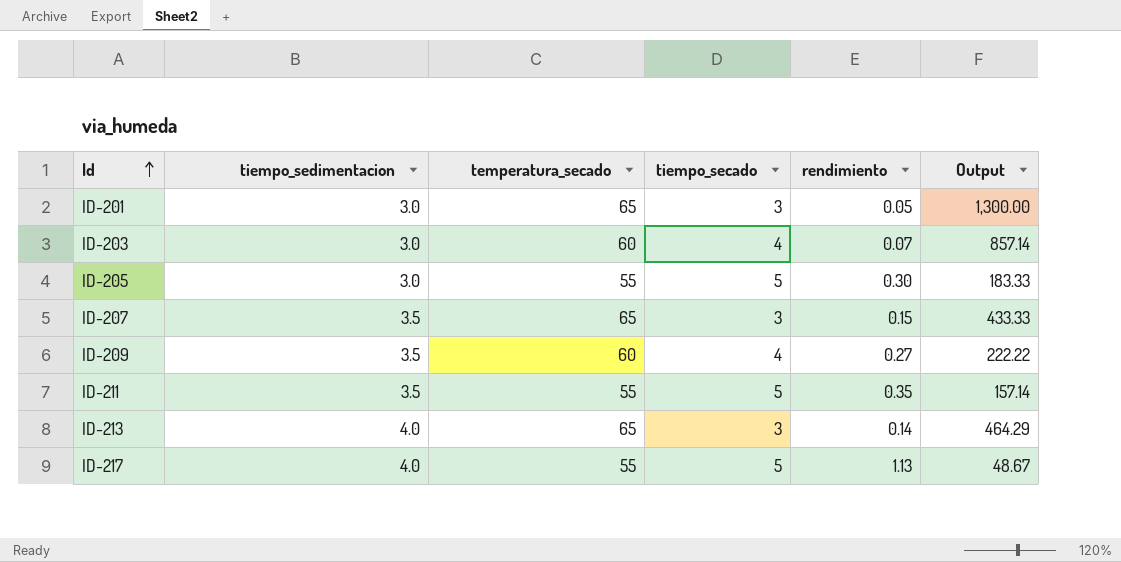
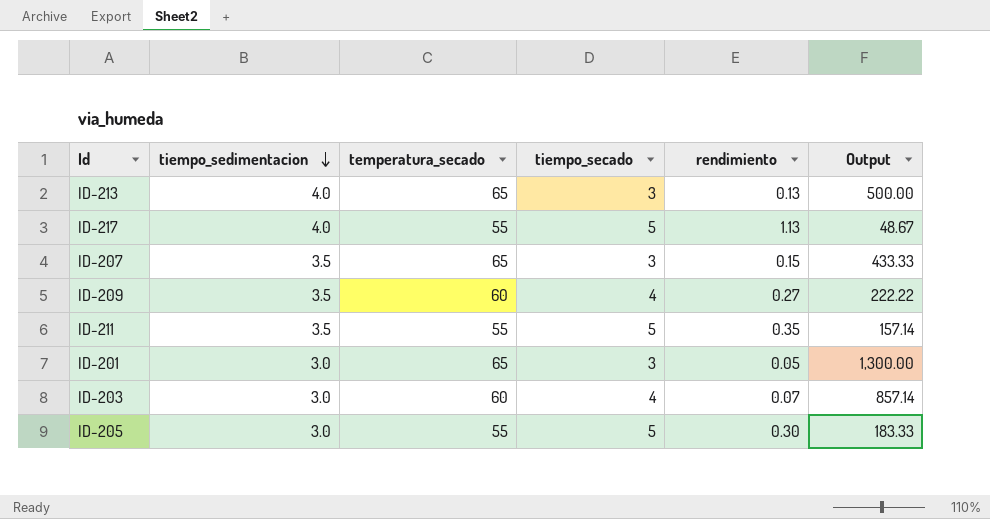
row order: Id ascending -> tiempo_sedimentacion descending
ID-213 | rendimiento: 0.14 -> 0.13
ID-213 | Output: 464.29 -> 500.00

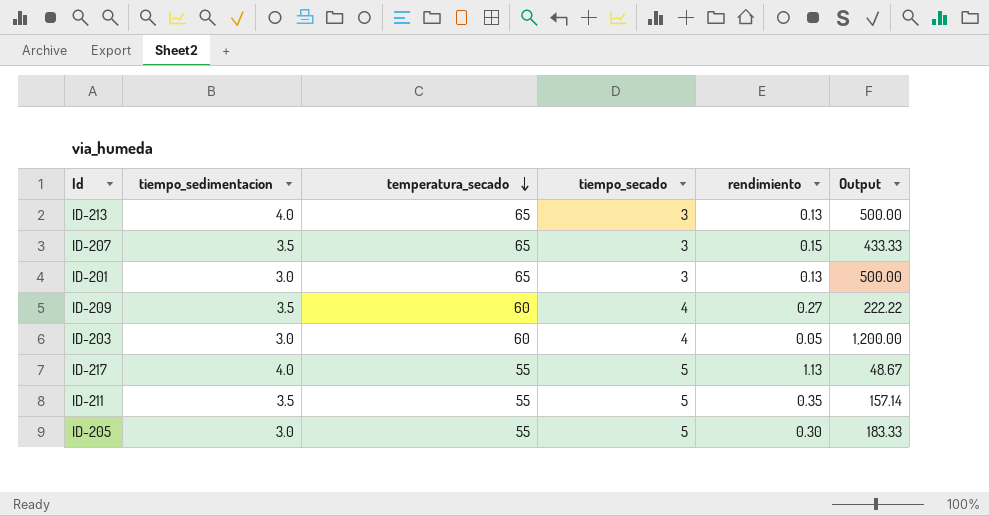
row order: tiempo_sedimentacion descending -> temperatura_secado descending
ID-201 | rendimiento: 0.05 -> 0.13
ID-201 | Output: 1,300.00 -> 500.00
ID-203 | rendimiento: 0.07 -> 0.05
ID-203 | Output: 857.14 -> 1,200.00

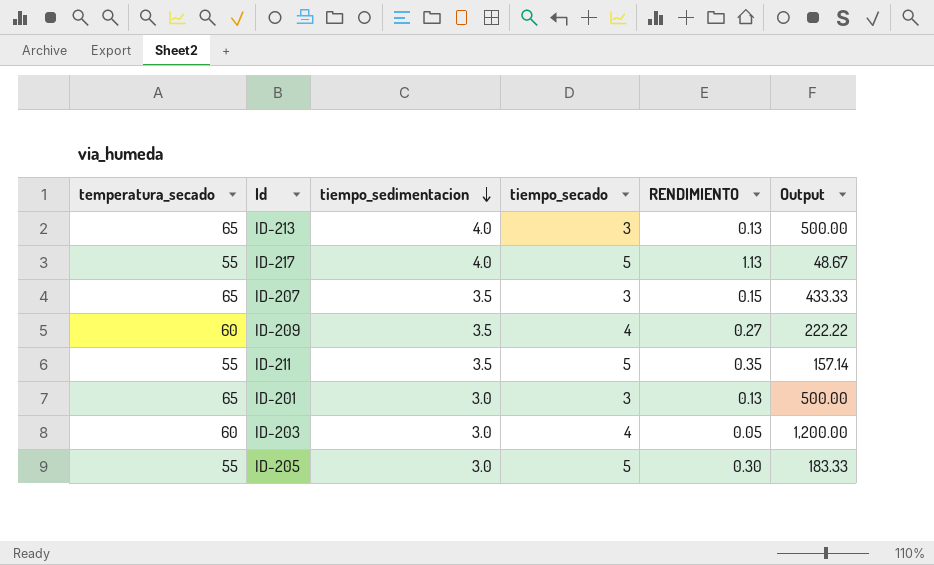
row order: temperatura_secado descending -> tiempo_sedimentacion descending
column temperatura_secado | position: 3 -> 1
column name: rendimiento -> RENDIMIENTO

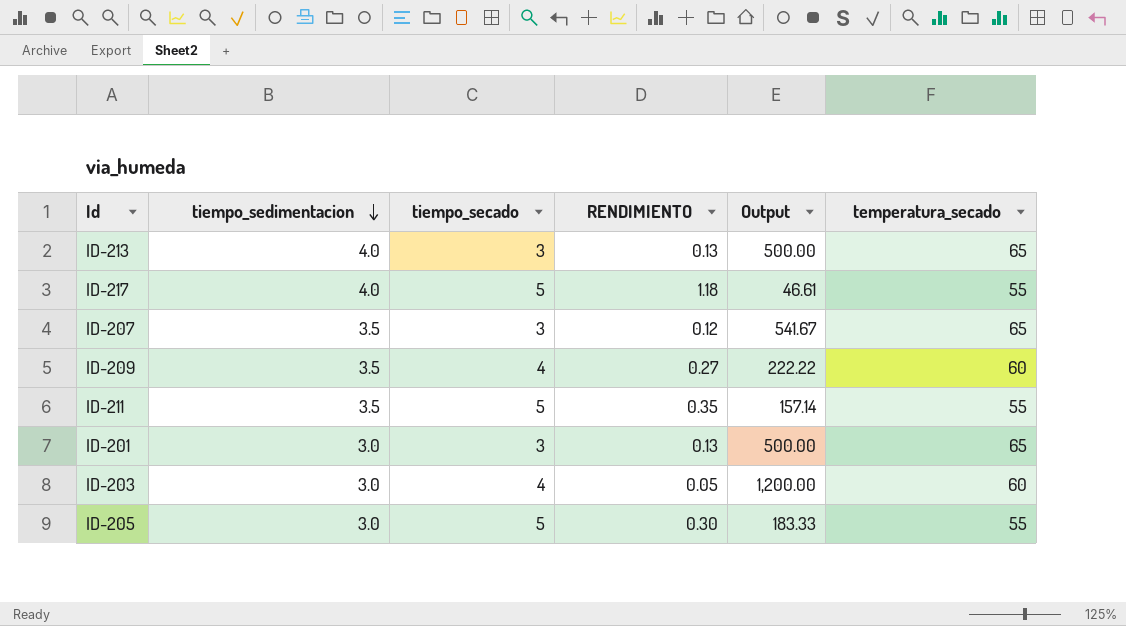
column temperatura_secado | position: 1 -> 6
ID-217 | RENDIMIENTO: 1.13 -> 1.18
ID-217 | Output: 48.67 -> 46.61
ID-207 | RENDIMIENTO: 0.15 -> 0.12
ID-207 | Output: 433.33 -> 541.67

